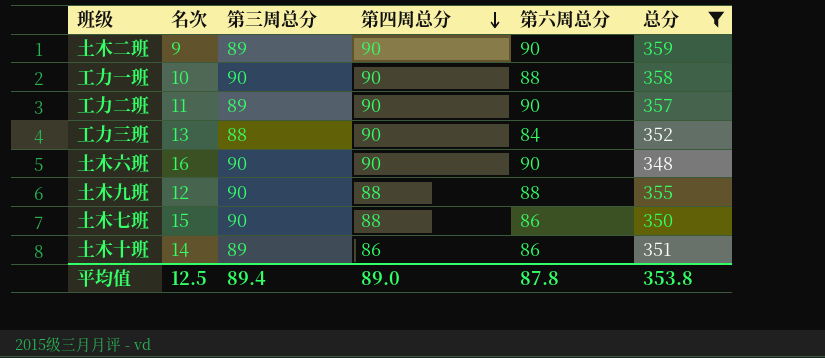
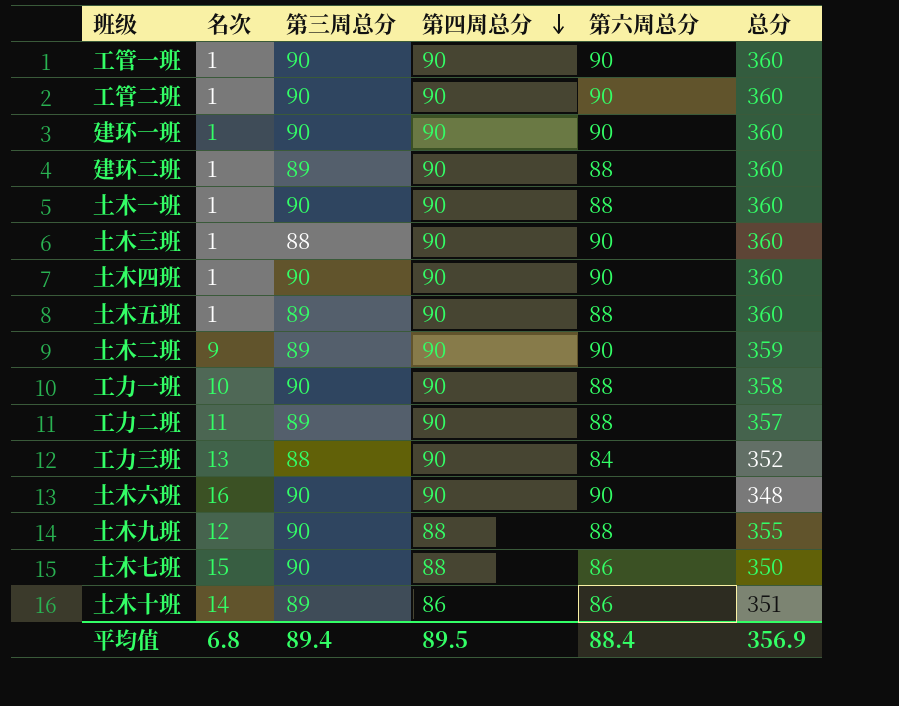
filter: 总分 != 360 -> none
工力二班 | 第六周总分: 90 -> 88
平均值 | 名次: 12.5 -> 6.8
平均值 | 第四周总分: 89.0 -> 89.5
平均值 | 第六周总分: 87.8 -> 88.4
平均值 | 总分: 353.8 -> 356.9

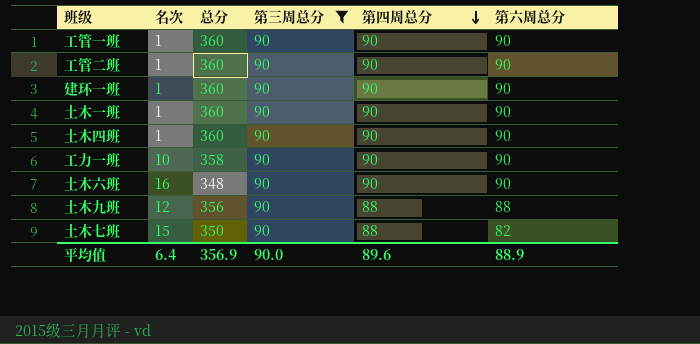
filter: none -> 第三周总分 = 90
column 总分 | position: 6 -> 3
土木一班 | 第六周总分: 88 -> 90
工力一班 | 第六周总分: 88 -> 90
土木九班 | 总分: 355 -> 356
土木七班 | 第六周总分: 86 -> 82
平均值 | 名次: 6.8 -> 6.4
平均值 | 第三周总分: 89.4 -> 90.0
平均值 | 第四周总分: 89.5 -> 89.6
平均值 | 第六周总分: 88.4 -> 88.9

